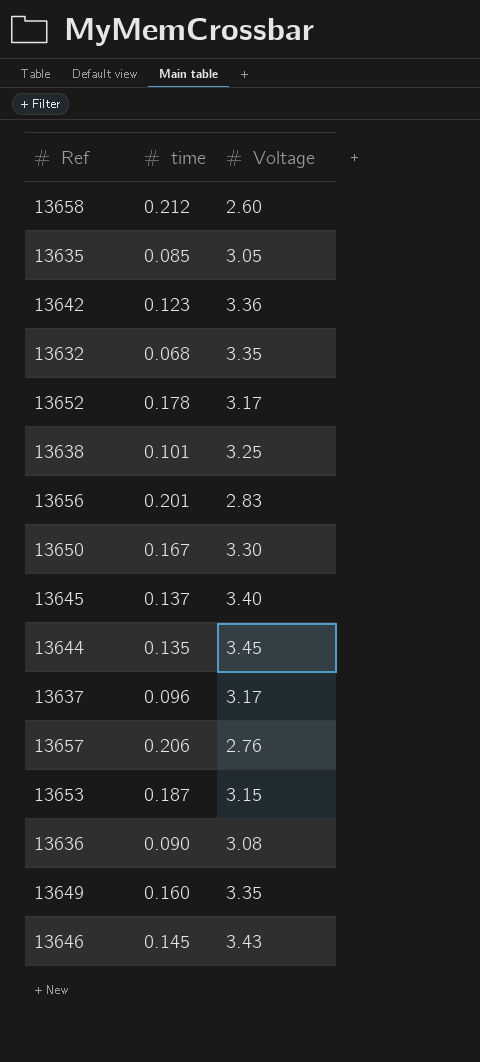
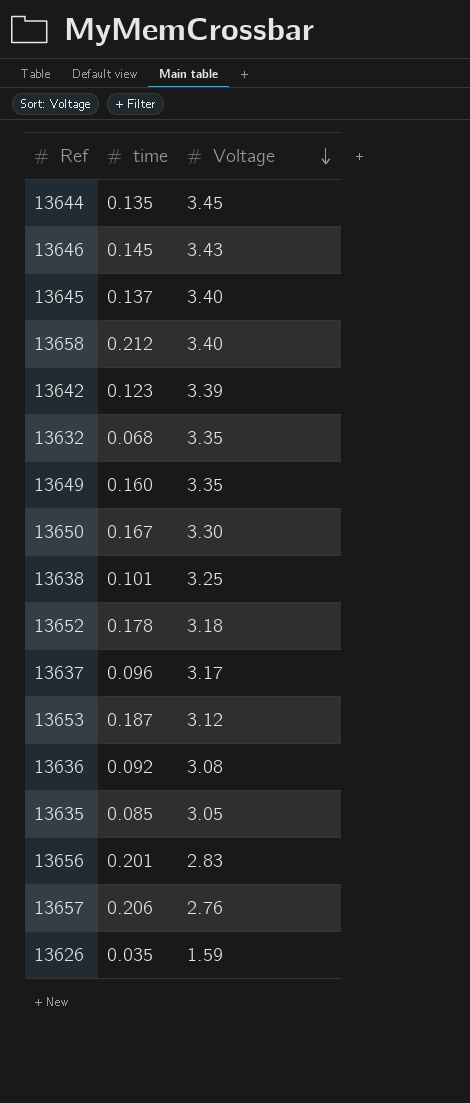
row order: none -> Voltage descending
13658 | Voltage: 2.60 -> 3.40
13642 | Voltage: 3.36 -> 3.39
13652 | Voltage: 3.17 -> 3.18
13653 | Voltage: 3.15 -> 3.12
13636 | time: 0.090 -> 0.092
row 13626: none -> 0.035 | 1.59

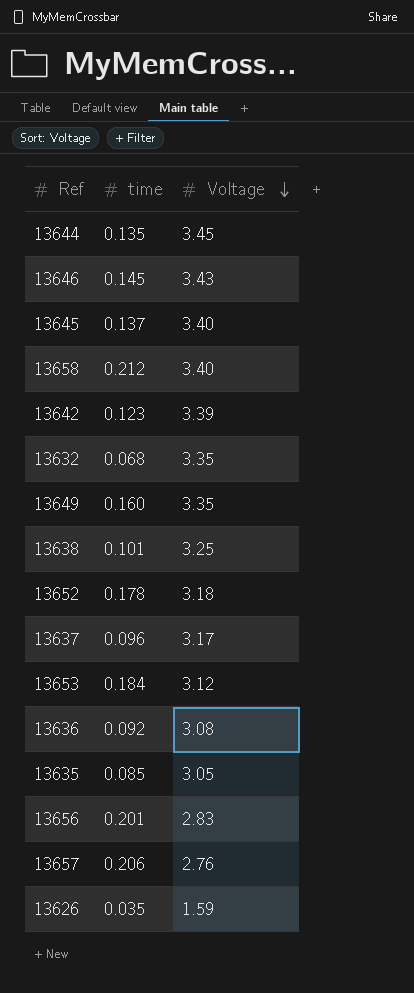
row 13650: 0.167 | 3.30 -> none
13653 | time: 0.187 -> 0.184

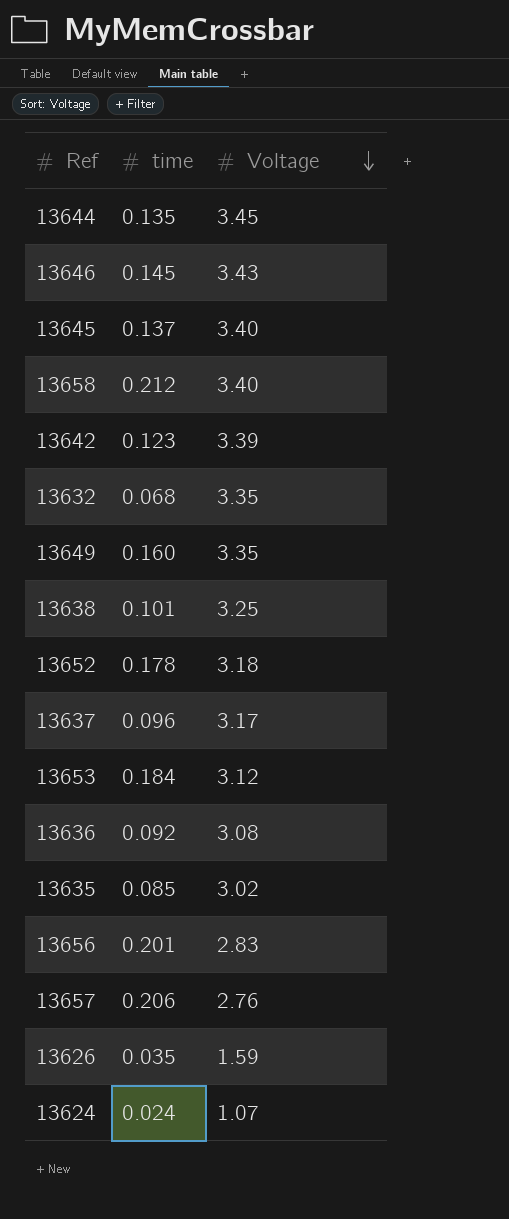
13635 | Voltage: 3.05 -> 3.02
row 13624: none -> 0.024 | 1.07

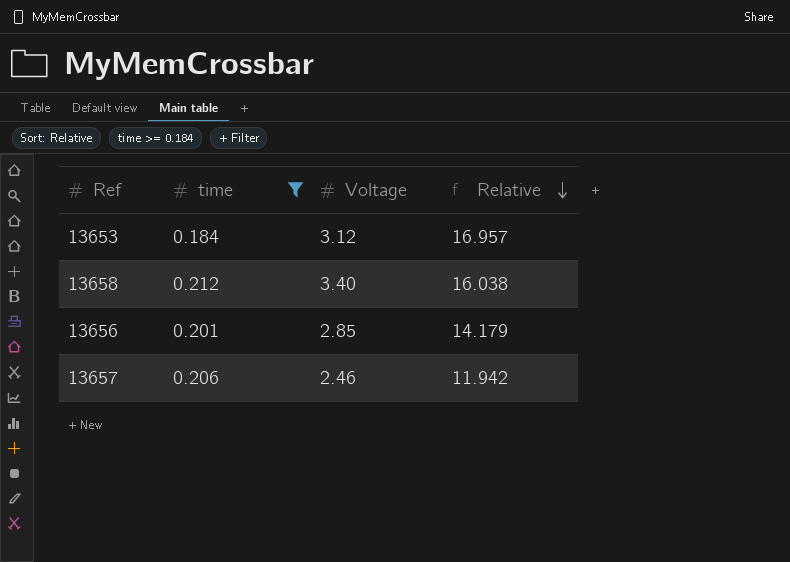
filter: none -> time >= 0.184
row order: Voltage descending -> Relative descending
column Relative | formula: none -> [Voltage] / [time]
13656 | Voltage: 2.83 -> 2.85
13657 | Voltage: 2.76 -> 2.46

